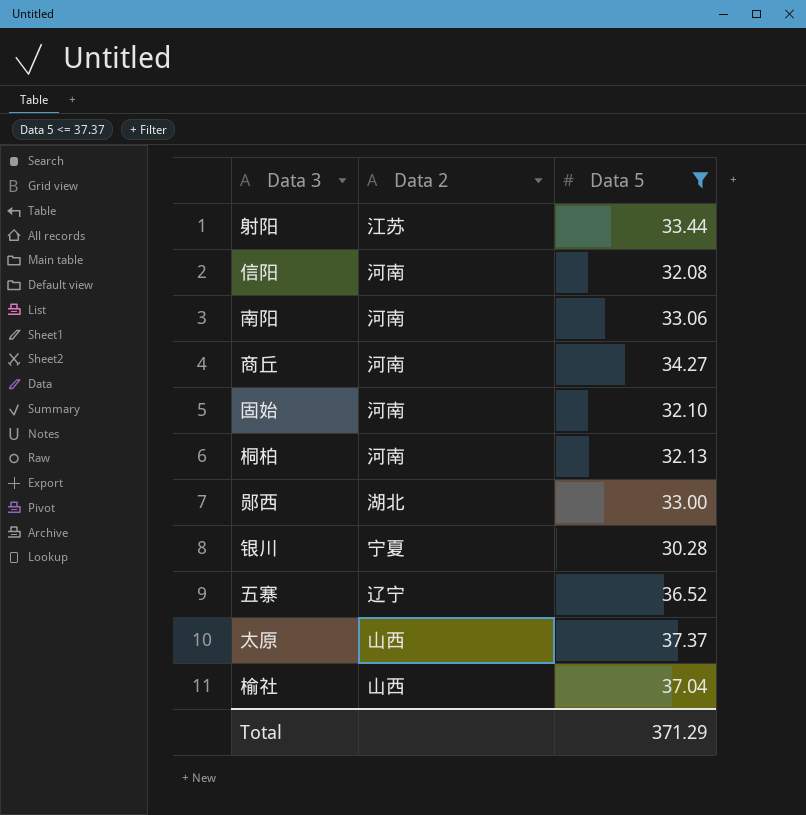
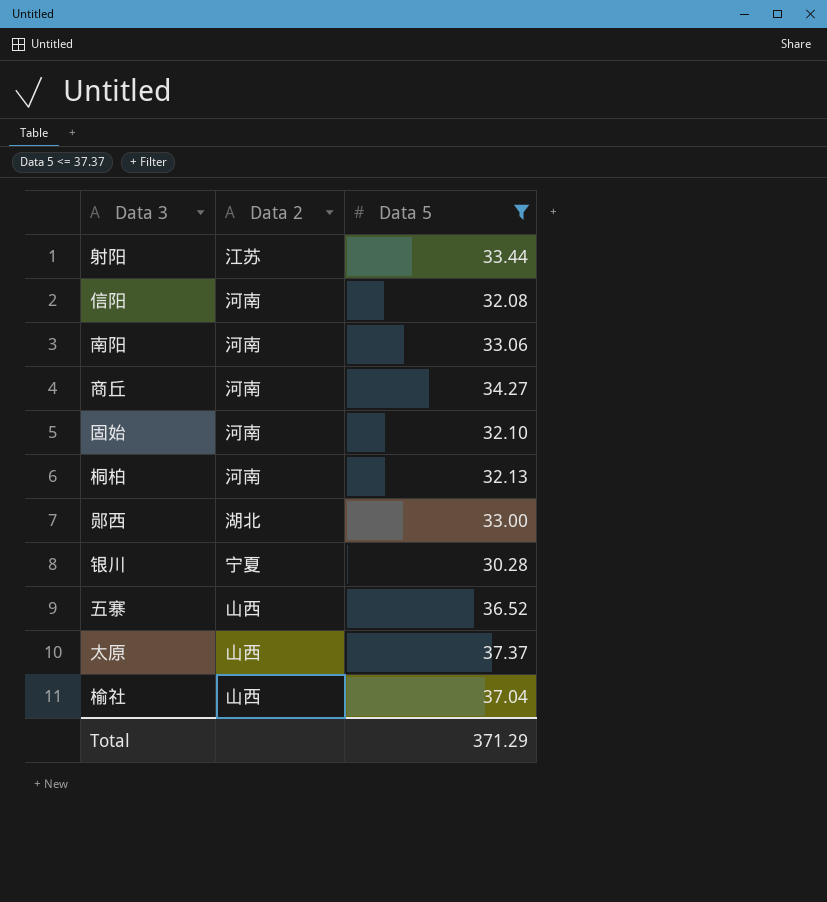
五寨 | Data 2: 辽宁 -> 山西

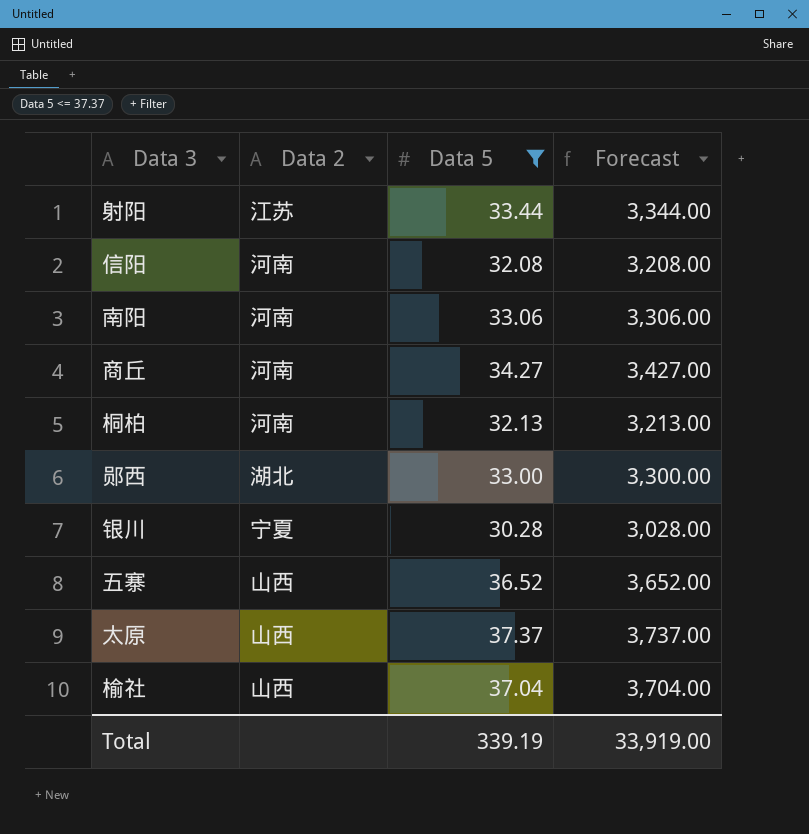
column Forecast | formula: none -> [Data 5] * 100
row 固始: 河南 | 32.10 -> none
Total | Data 5: 371.29 -> 339.19

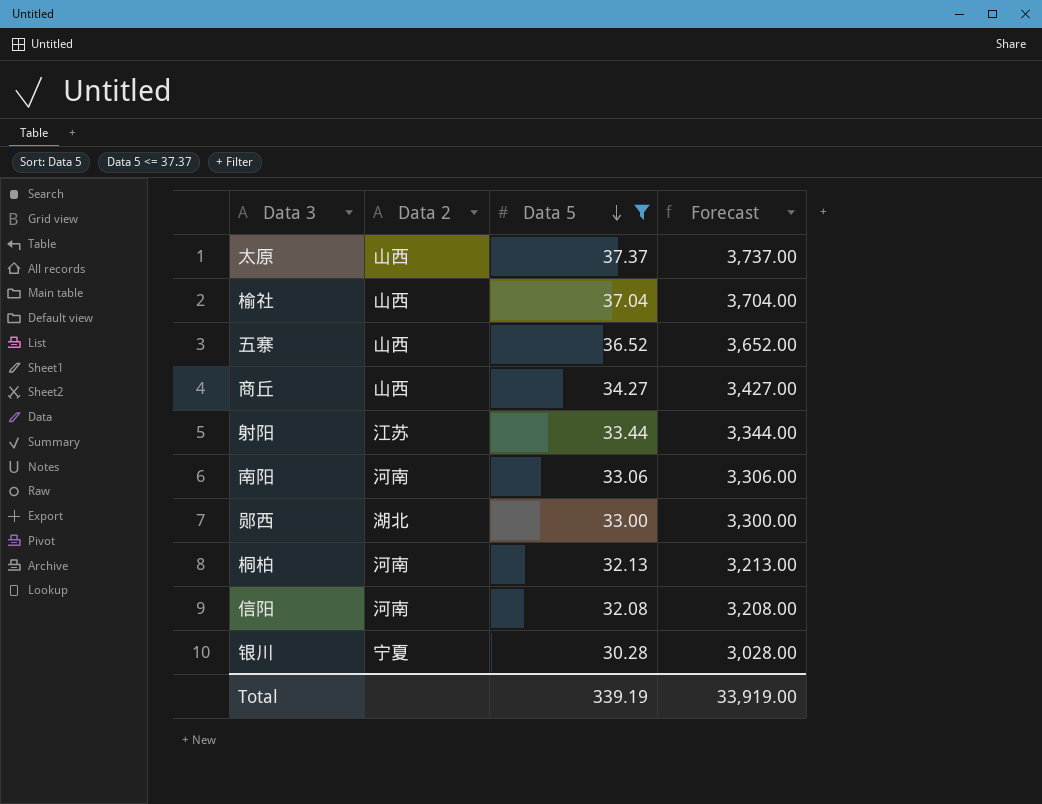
row order: none -> Data 5 descending
商丘 | Data 2: 河南 -> 山西

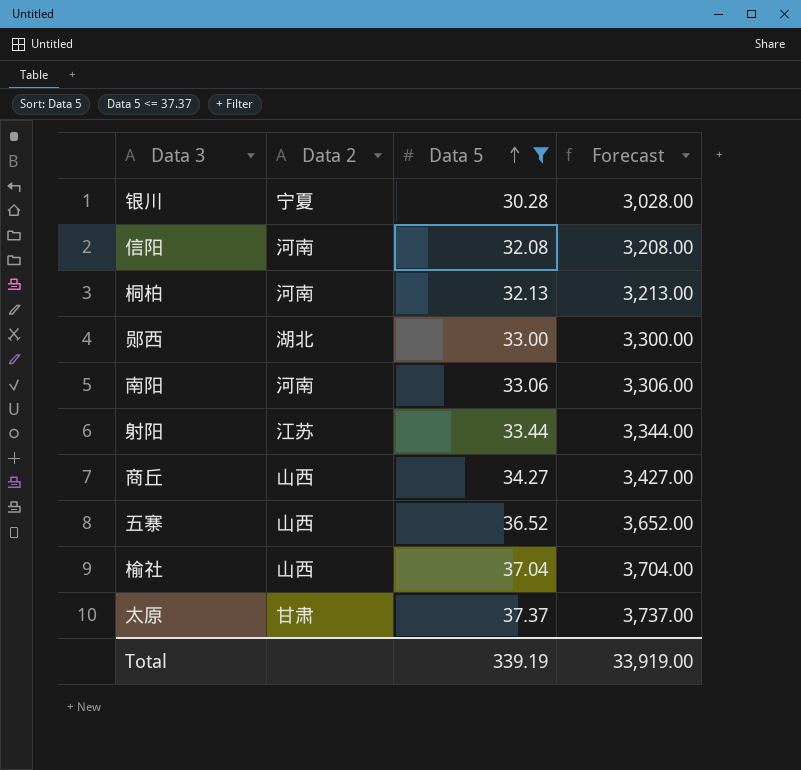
row order: Data 5 descending -> Data 5 ascending
太原 | Data 2: 山西 -> 甘肃

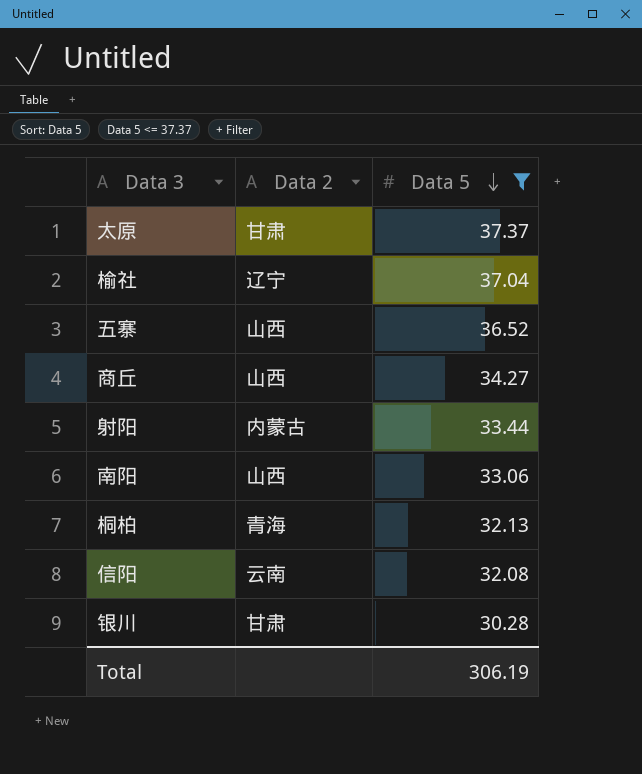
row order: Data 5 ascending -> Data 5 descending
column Forecast | formula: [Data 5] * 100 -> none
row 郧西: 湖北 | 33.00 | 3,300.00 -> none
榆社 | Data 2: 山西 -> 辽宁
射阳 | Data 2: 江苏 -> 内蒙古
南阳 | Data 2: 河南 -> 山西
桐柏 | Data 2: 河南 -> 青海
信阳 | Data 2: 河南 -> 云南
银川 | Data 2: 宁夏 -> 甘肃
Total | Data 5: 339.19 -> 306.19

